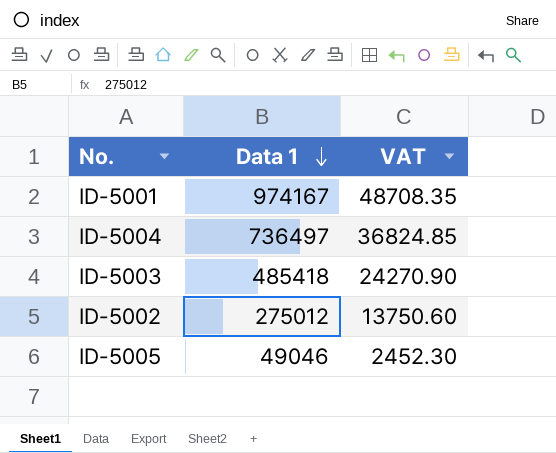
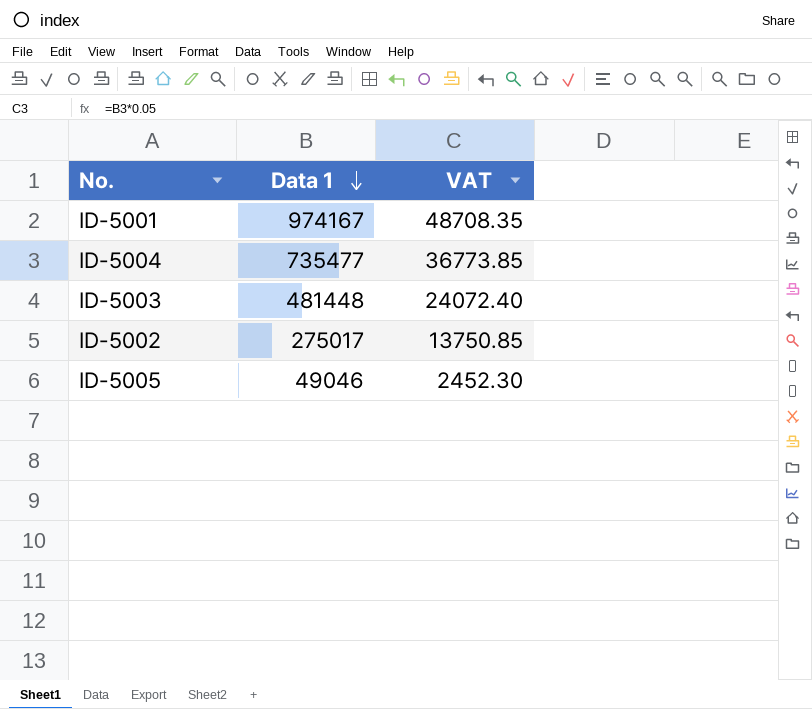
ID-5004 | Data 1: 736497 -> 735477
ID-5004 | VAT: 36824.85 -> 36773.85
ID-5003 | Data 1: 485418 -> 481448
ID-5003 | VAT: 24270.90 -> 24072.40
ID-5002 | Data 1: 275012 -> 275017
ID-5002 | VAT: 13750.60 -> 13750.85

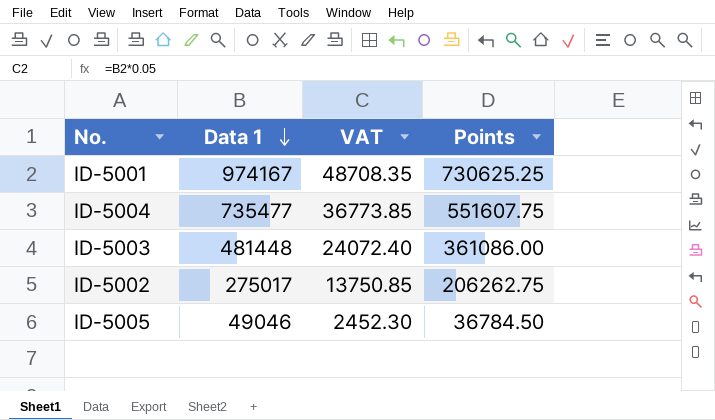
column Points | formula: none -> [Data 1] * 0.75

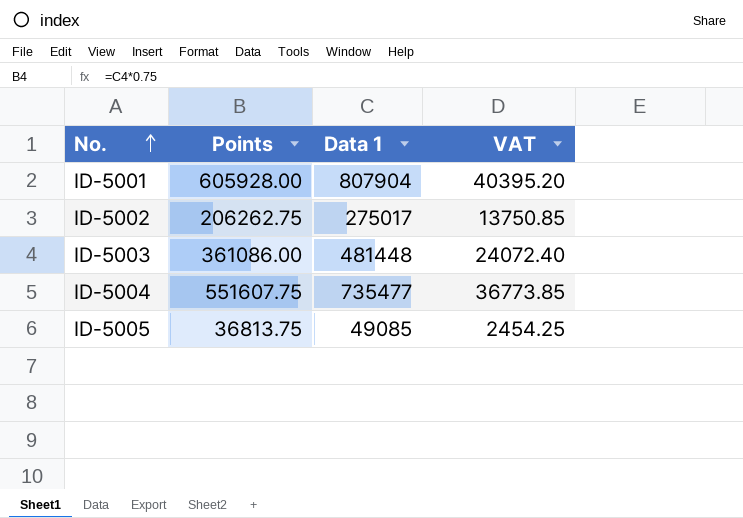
row order: Data 1 descending -> No. ascending
column Points | position: 4 -> 2
ID-5001 | Points: 730625.25 -> 605928.00
ID-5001 | Data 1: 974167 -> 807904
ID-5001 | VAT: 48708.35 -> 40395.20
ID-5005 | Points: 36784.50 -> 36813.75
ID-5005 | Data 1: 49046 -> 49085
ID-5005 | VAT: 2452.30 -> 2454.25

